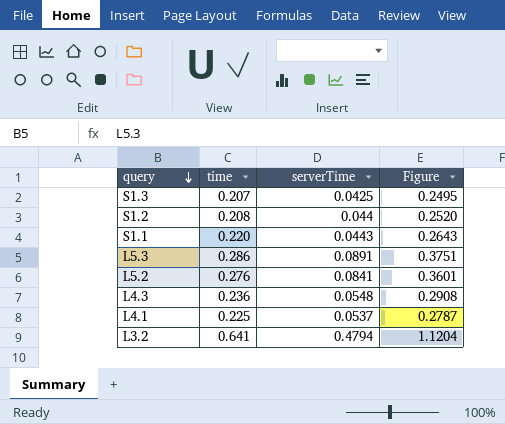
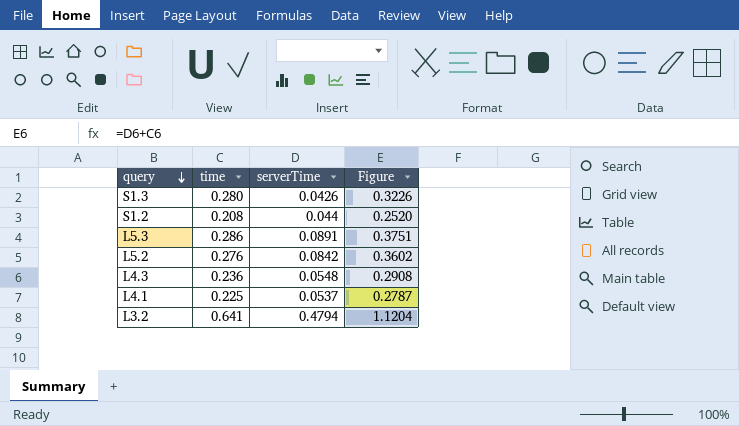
row S1.1: 0.220 | 0.0443 | 0.2643 -> none
S1.3 | time: 0.207 -> 0.280
S1.3 | serverTime: 0.0425 -> 0.0426
S1.3 | Figure: 0.2495 -> 0.3226
L5.2 | serverTime: 0.0841 -> 0.0842
L5.2 | Figure: 0.3601 -> 0.3602

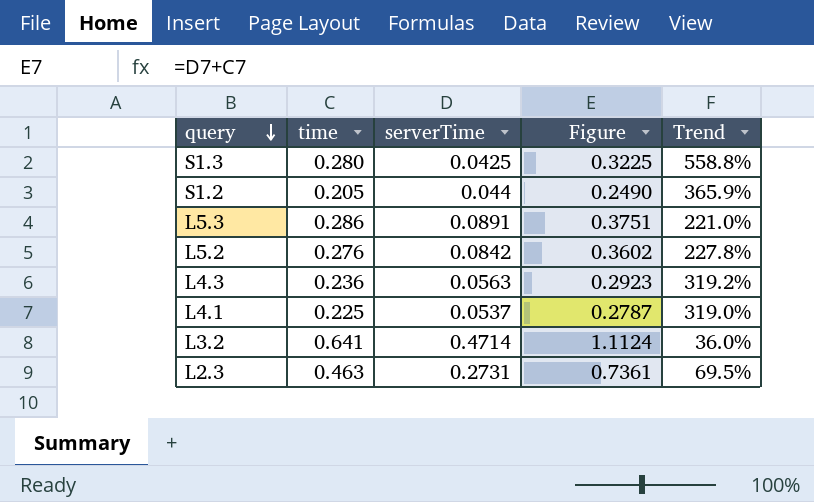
column Trend | formula: none -> ([time] - [serverTime]) / [serverTime]
S1.3 | serverTime: 0.0426 -> 0.0425
S1.3 | Figure: 0.3226 -> 0.3225
S1.2 | time: 0.208 -> 0.205
S1.2 | Figure: 0.2520 -> 0.2490
L4.3 | serverTime: 0.0548 -> 0.0563
L4.3 | Figure: 0.2908 -> 0.2923
L3.2 | serverTime: 0.4794 -> 0.4714
L3.2 | Figure: 1.1204 -> 1.1124
row L2.3: none -> 0.463 | 0.2731 | 0.7361 | 69.5%

